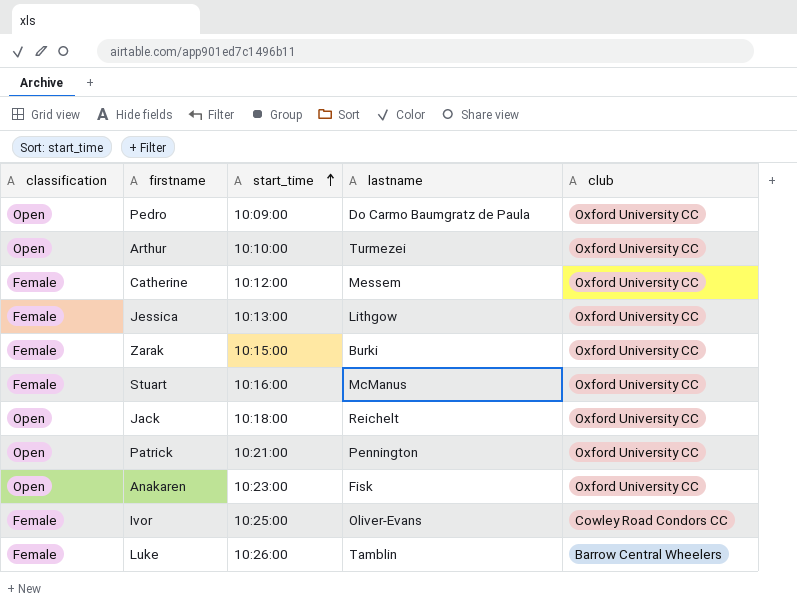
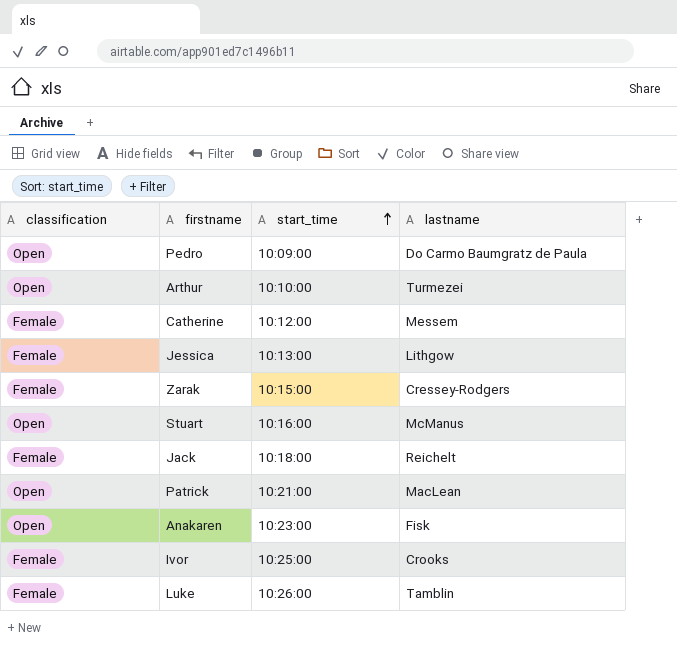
column club | position: 5 -> none
Zarak | lastname: Burki -> Cressey-Rodgers
Stuart | classification: Female -> Open
Jack | classification: Open -> Female
Patrick | lastname: Pennington -> MacLean
Ivor | lastname: Oliver-Evans -> Crooks

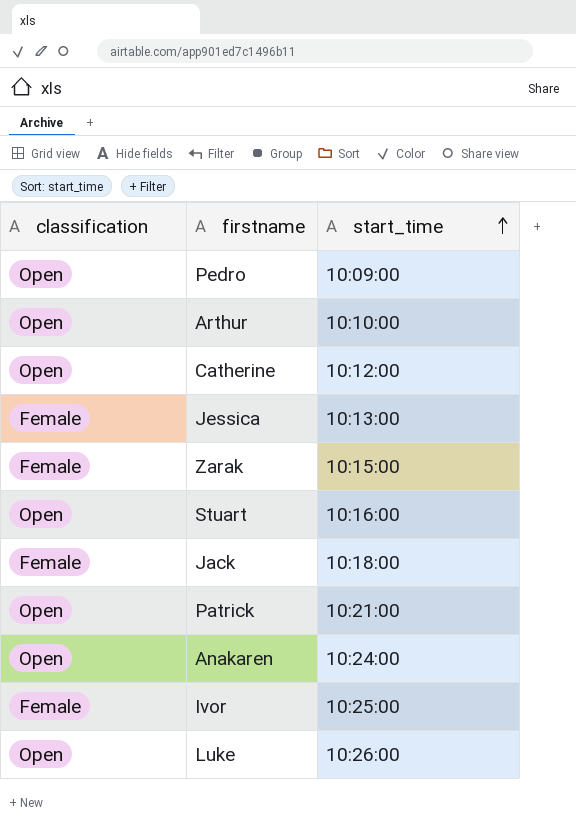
column lastname | position: 4 -> none
Catherine | classification: Female -> Open
Anakaren | start_time: 10:23:00 -> 10:24:00
Luke | classification: Female -> Open

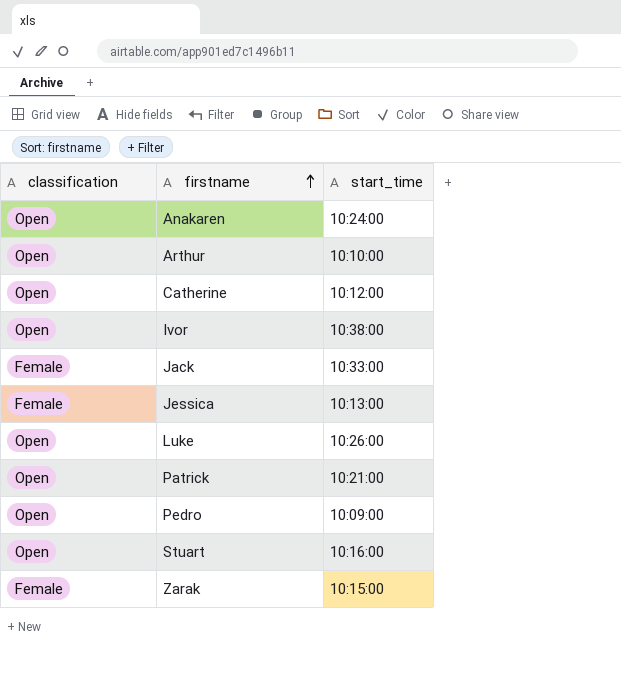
row order: start_time ascending -> firstname ascending
Ivor | classification: Female -> Open
Ivor | start_time: 10:25:00 -> 10:38:00
Jack | start_time: 10:18:00 -> 10:33:00

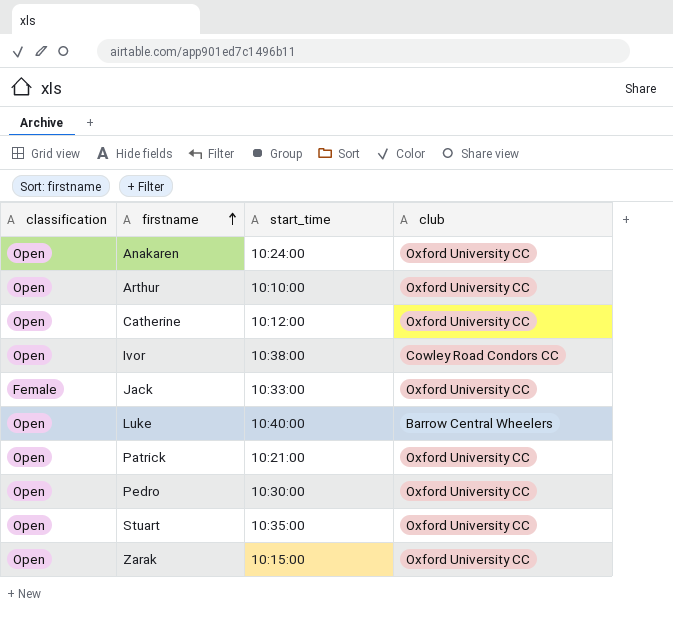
column club | position: none -> 4
row Jessica: Female | 10:13:00 -> none
Luke | start_time: 10:26:00 -> 10:40:00
Pedro | start_time: 10:09:00 -> 10:30:00
Stuart | start_time: 10:16:00 -> 10:35:00
Zarak | classification: Female -> Open

